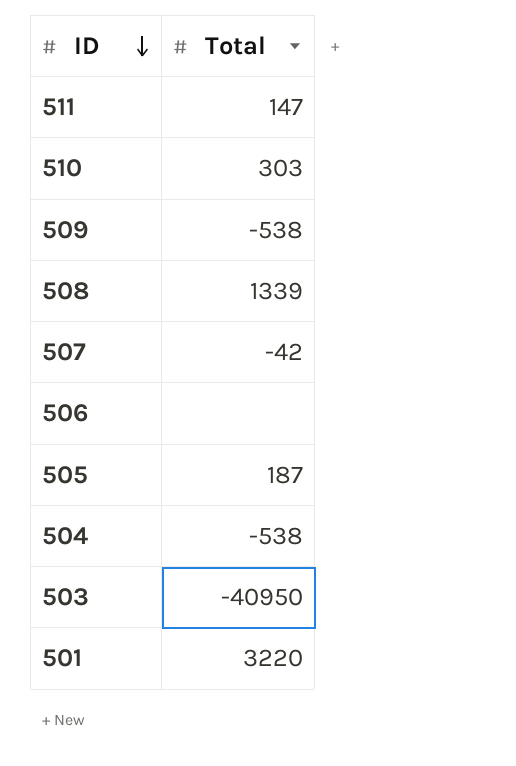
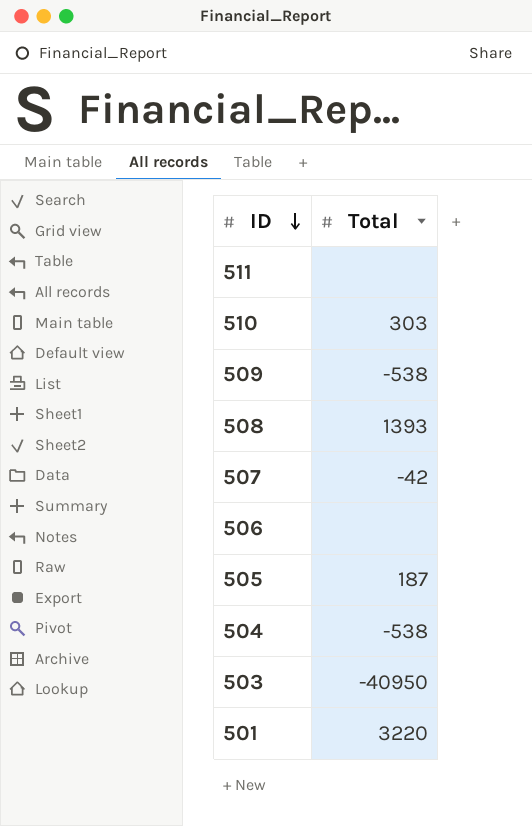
511 | Total: 147 -> none
508 | Total: 1339 -> 1393

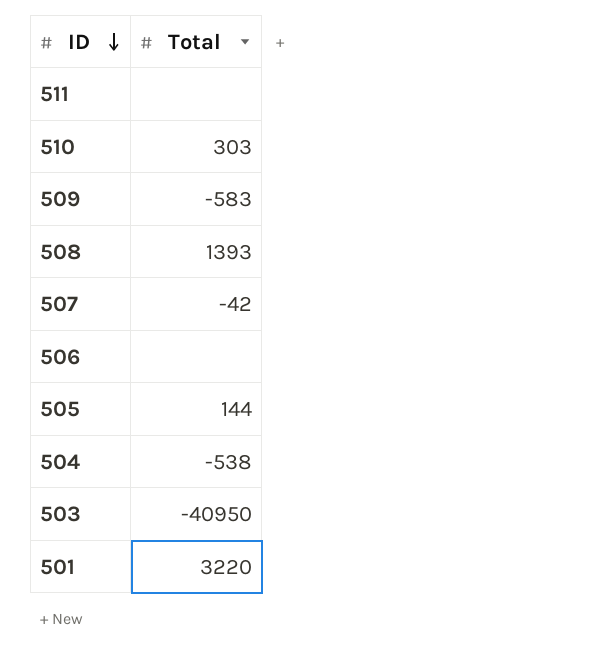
509 | Total: -538 -> -583
505 | Total: 187 -> 144

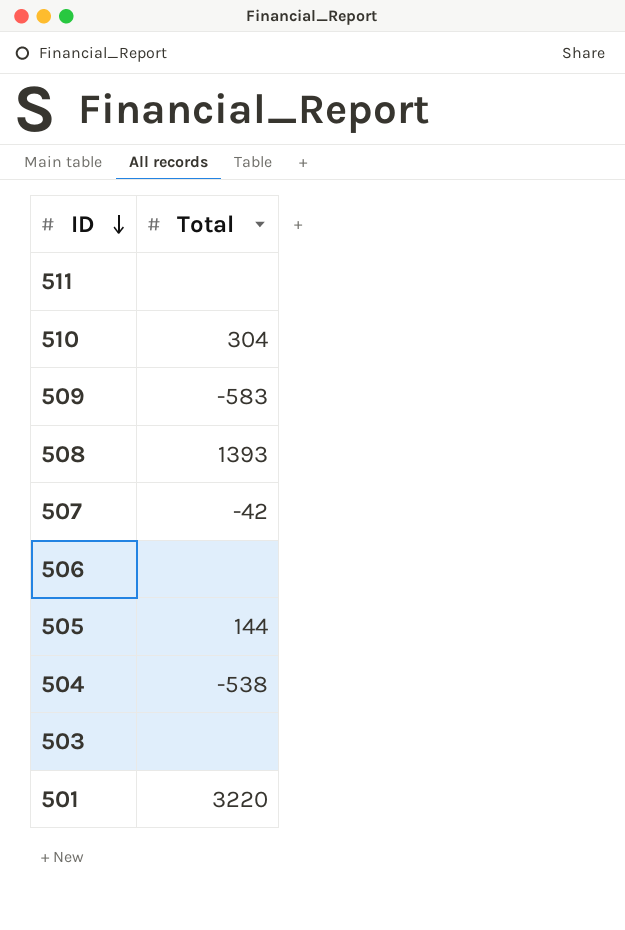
510 | Total: 303 -> 304
503 | Total: -40950 -> none

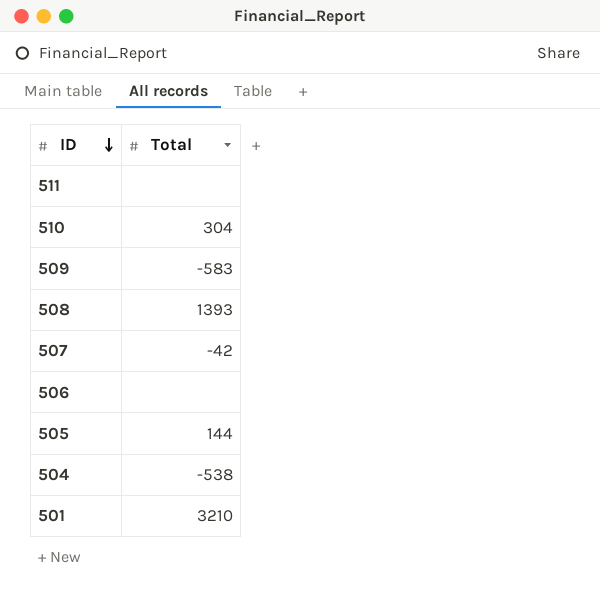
row 503: none -> none
501 | Total: 3220 -> 3210

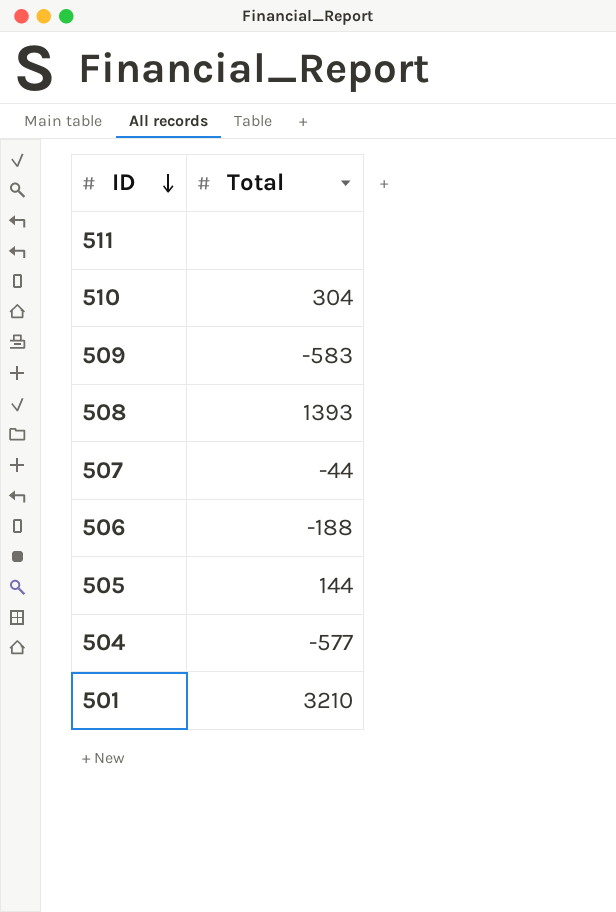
507 | Total: -42 -> -44
506 | Total: none -> -188
504 | Total: -538 -> -577

